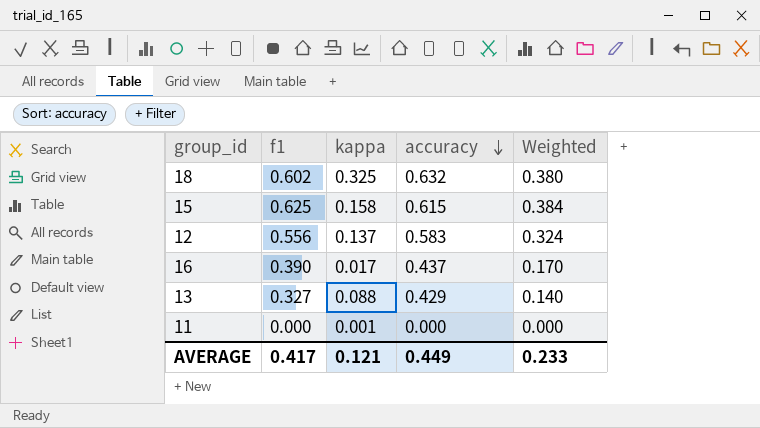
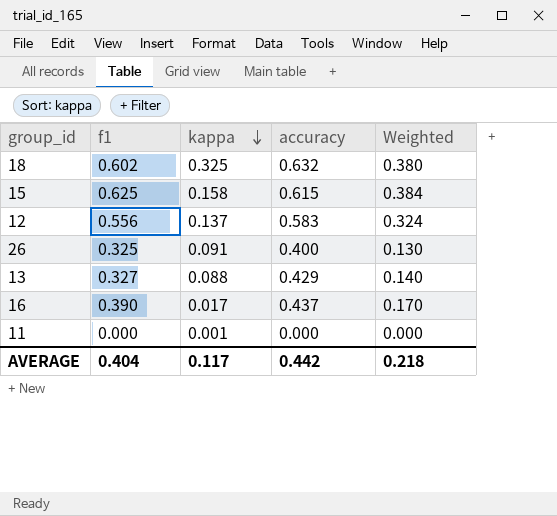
row order: accuracy descending -> kappa descending
row 26: none -> 0.325 | 0.091 | 0.400 | 0.130
AVERAGE | f1: 0.417 -> 0.404
AVERAGE | kappa: 0.121 -> 0.117
AVERAGE | accuracy: 0.449 -> 0.442
AVERAGE | Weighted: 0.233 -> 0.218

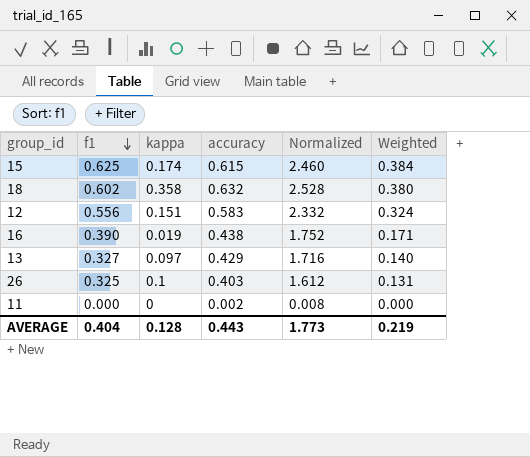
row order: kappa descending -> f1 descending
column Normalized | formula: none -> [accuracy] * 4
15 | kappa: 0.158 -> 0.174
18 | kappa: 0.325 -> 0.358
12 | kappa: 0.137 -> 0.151
16 | kappa: 0.017 -> 0.019
16 | accuracy: 0.437 -> 0.438
16 | Weighted: 0.170 -> 0.171
13 | kappa: 0.088 -> 0.097
26 | kappa: 0.091 -> 0.1
26 | accuracy: 0.400 -> 0.403
26 | Weighted: 0.130 -> 0.131
11 | kappa: 0.001 -> 0
11 | accuracy: 0.000 -> 0.002
AVERAGE | kappa: 0.117 -> 0.128
AVERAGE | accuracy: 0.442 -> 0.443
AVERAGE | Weighted: 0.218 -> 0.219

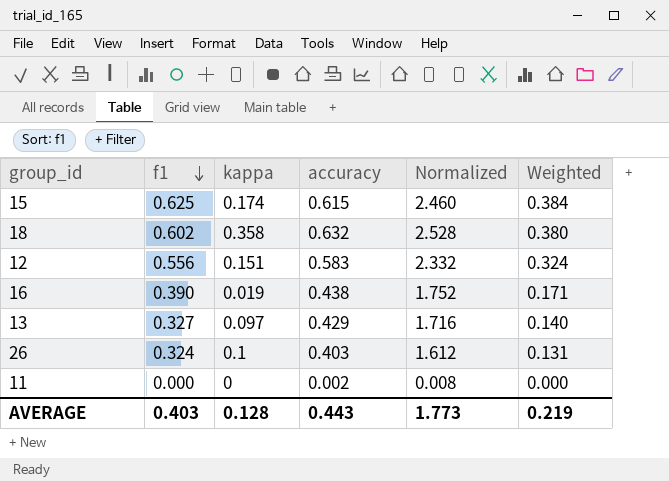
26 | f1: 0.325 -> 0.324
AVERAGE | f1: 0.404 -> 0.403

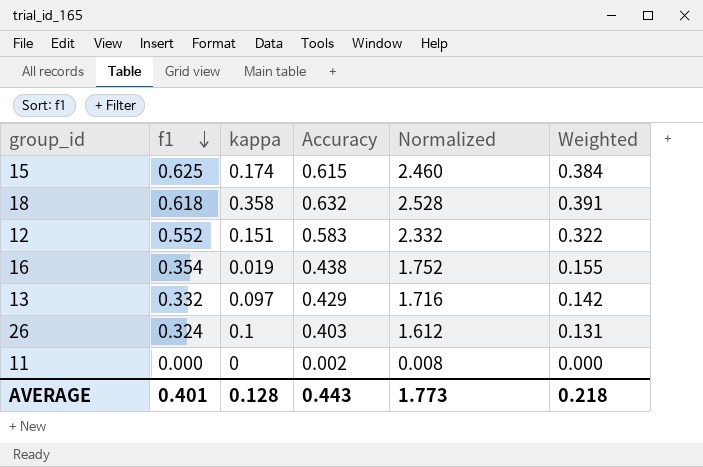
column name: accuracy -> Accuracy
18 | f1: 0.602 -> 0.618
18 | Weighted: 0.380 -> 0.391
12 | f1: 0.556 -> 0.552
12 | Weighted: 0.324 -> 0.322
16 | f1: 0.390 -> 0.354
16 | Weighted: 0.171 -> 0.155
13 | f1: 0.327 -> 0.332
13 | Weighted: 0.140 -> 0.142
AVERAGE | f1: 0.403 -> 0.401
AVERAGE | Weighted: 0.219 -> 0.218

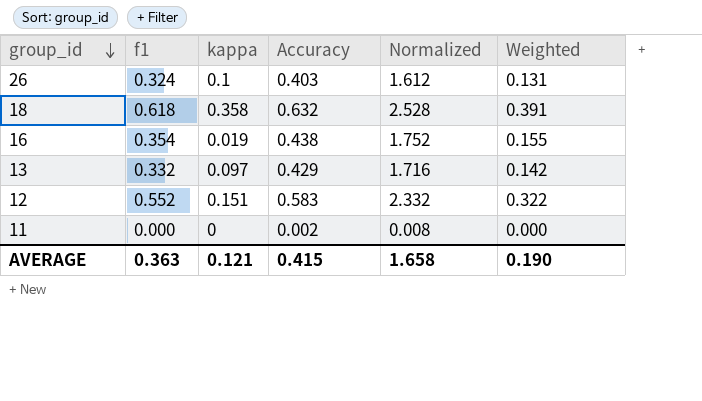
row order: f1 descending -> group_id descending
row 15: 0.625 | 0.174 | 0.615 | 2.460 | 0.384 -> none
AVERAGE | f1: 0.401 -> 0.363
AVERAGE | kappa: 0.128 -> 0.121
AVERAGE | Accuracy: 0.443 -> 0.415
AVERAGE | Normalized: 1.773 -> 1.658
AVERAGE | Weighted: 0.218 -> 0.190

